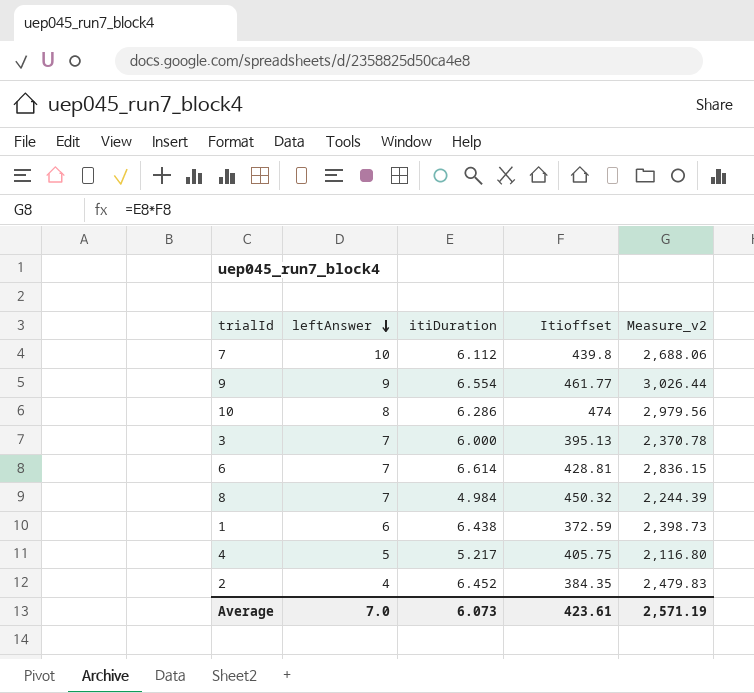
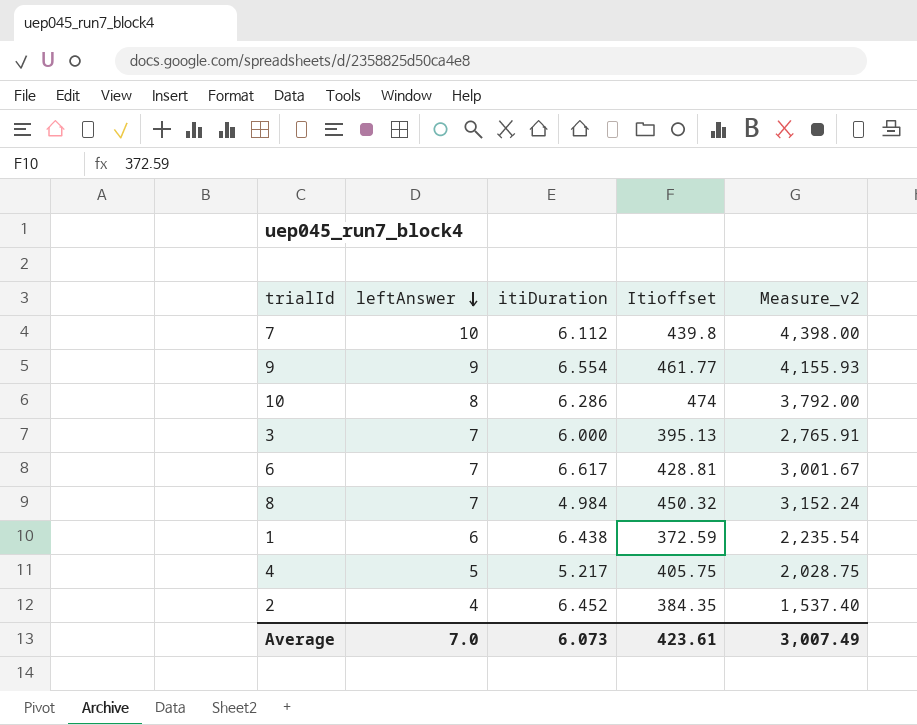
column Measure_v2 | formula: [itiDuration] * [Itioffset] -> [leftAnswer] * [Itioffset]
6 | itiDuration: 6.614 -> 6.617
Average | Measure_v2: 2,571.19 -> 3,007.49

